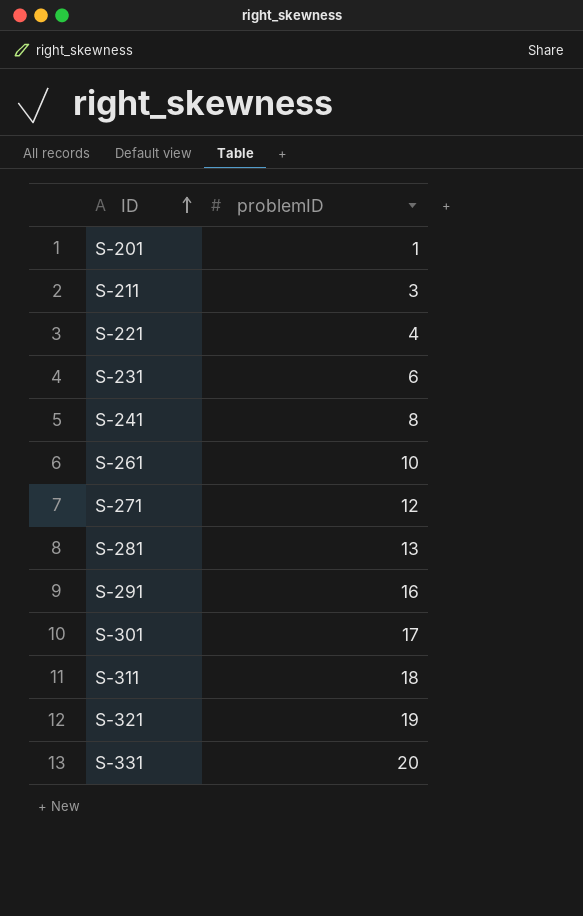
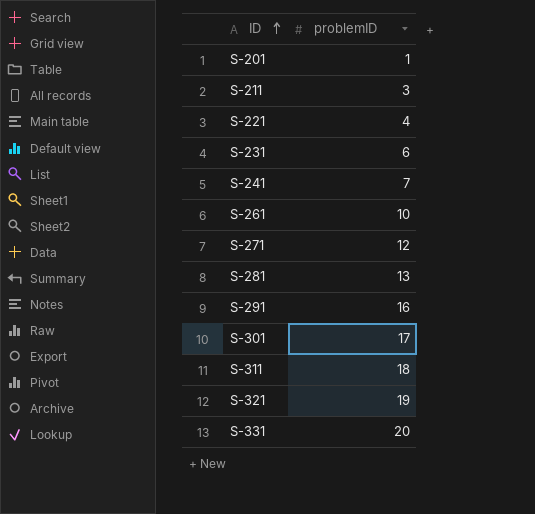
S-241 | problemID: 8 -> 7

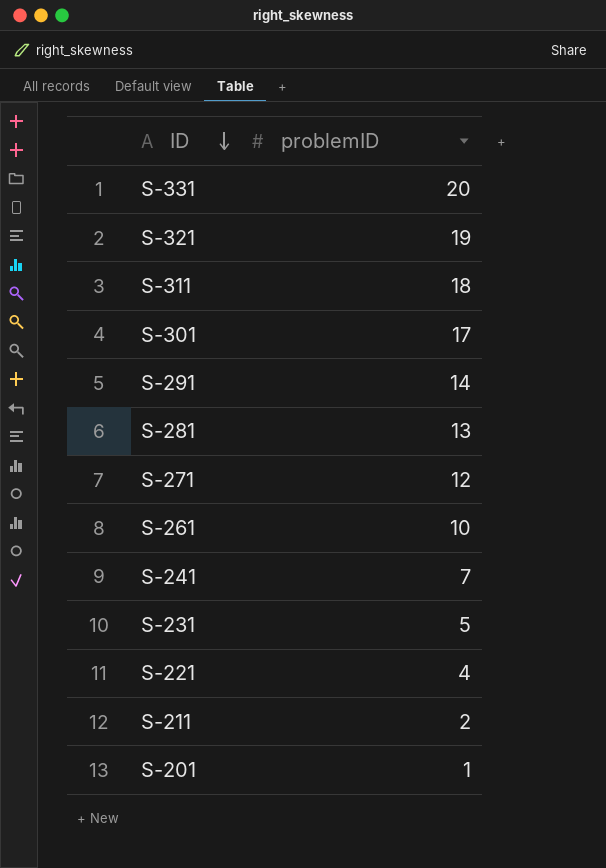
row order: ID ascending -> ID descending
S-291 | problemID: 16 -> 14
S-231 | problemID: 6 -> 5
S-211 | problemID: 3 -> 2

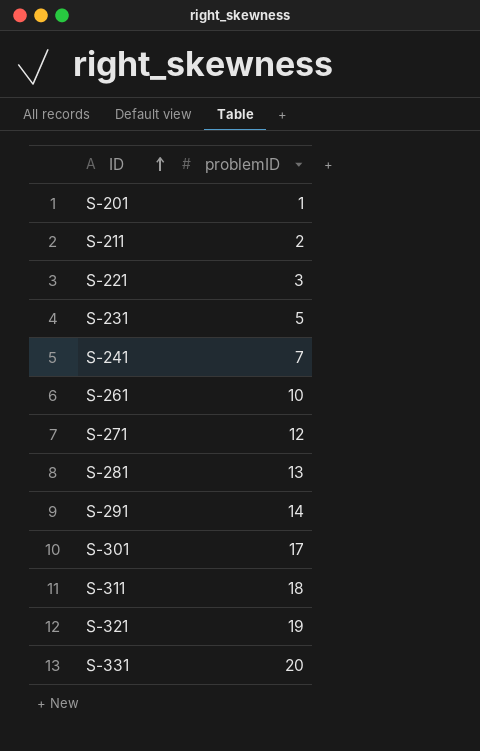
row order: ID descending -> ID ascending
S-221 | problemID: 4 -> 3

